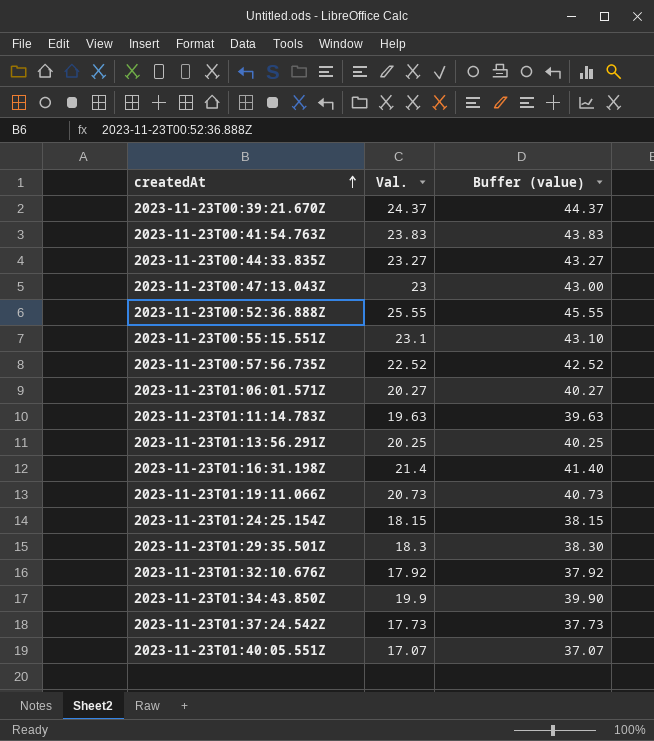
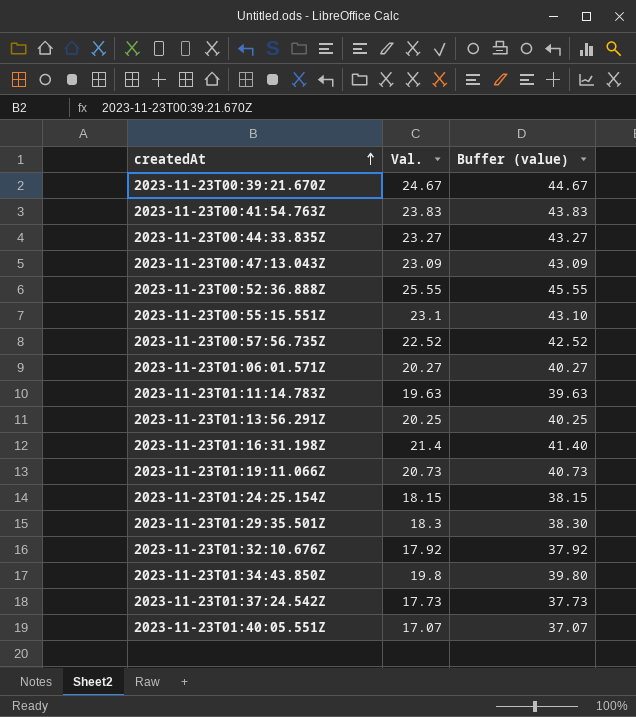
2023-11-23T00:39:21.670Z | Val.: 24.37 -> 24.67
2023-11-23T00:39:21.670Z | Buffer (value): 44.37 -> 44.67
2023-11-23T00:47:13.043Z | Val.: 23 -> 23.09
2023-11-23T00:47:13.043Z | Buffer (value): 43.00 -> 43.09
2023-11-23T01:34:43.850Z | Val.: 19.9 -> 19.8
2023-11-23T01:34:43.850Z | Buffer (value): 39.90 -> 39.80

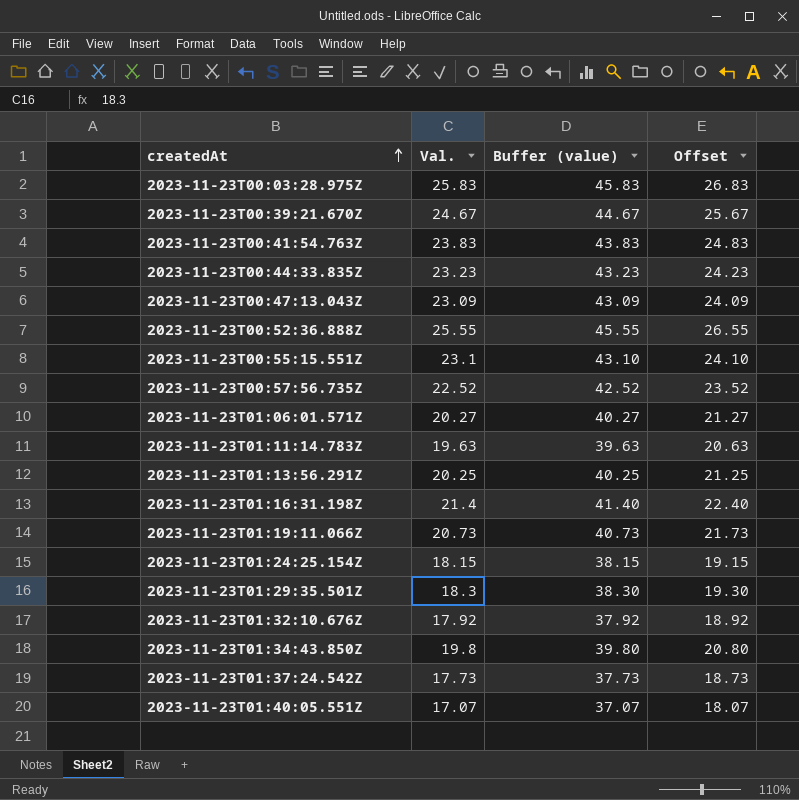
column Offset | formula: none -> [Val.] + 1
row 2023-11-23T00:03:28.975Z: none -> 25.83 | 45.83 | 26.83
2023-11-23T00:44:33.835Z | Val.: 23.27 -> 23.23
2023-11-23T00:44:33.835Z | Buffer (value): 43.27 -> 43.23

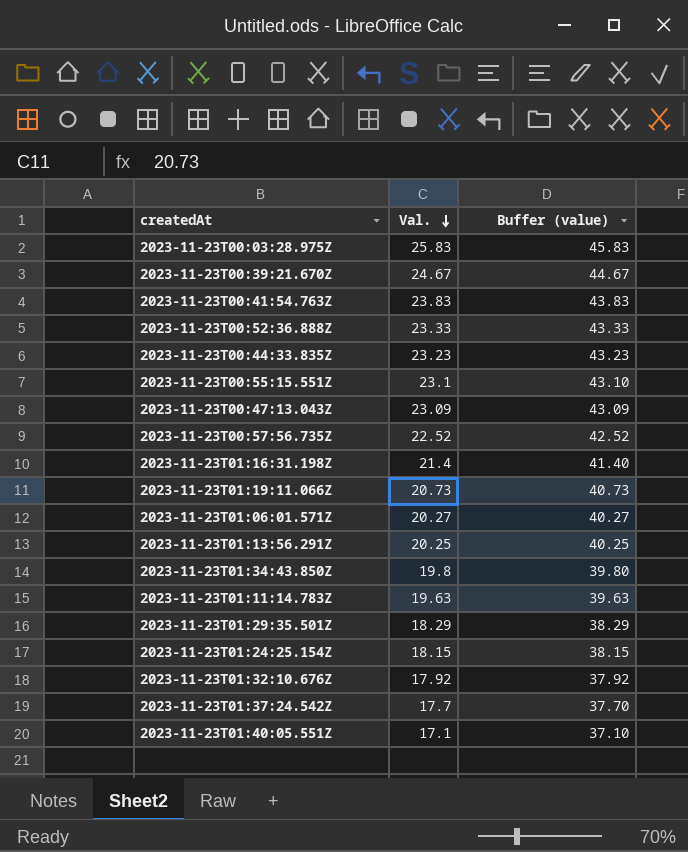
row order: createdAt ascending -> Val. descending
column Offset | formula: [Val.] + 1 -> none
2023-11-23T00:52:36.888Z | Val.: 25.55 -> 23.33
2023-11-23T00:52:36.888Z | Buffer (value): 45.55 -> 43.33
2023-11-23T01:29:35.501Z | Val.: 18.3 -> 18.29
2023-11-23T01:29:35.501Z | Buffer (value): 38.30 -> 38.29
2023-11-23T01:37:24.542Z | Val.: 17.73 -> 17.7
2023-11-23T01:37:24.542Z | Buffer (value): 37.73 -> 37.70
2023-11-23T01:40:05.551Z | Val.: 17.07 -> 17.1
2023-11-23T01:40:05.551Z | Buffer (value): 37.07 -> 37.10

